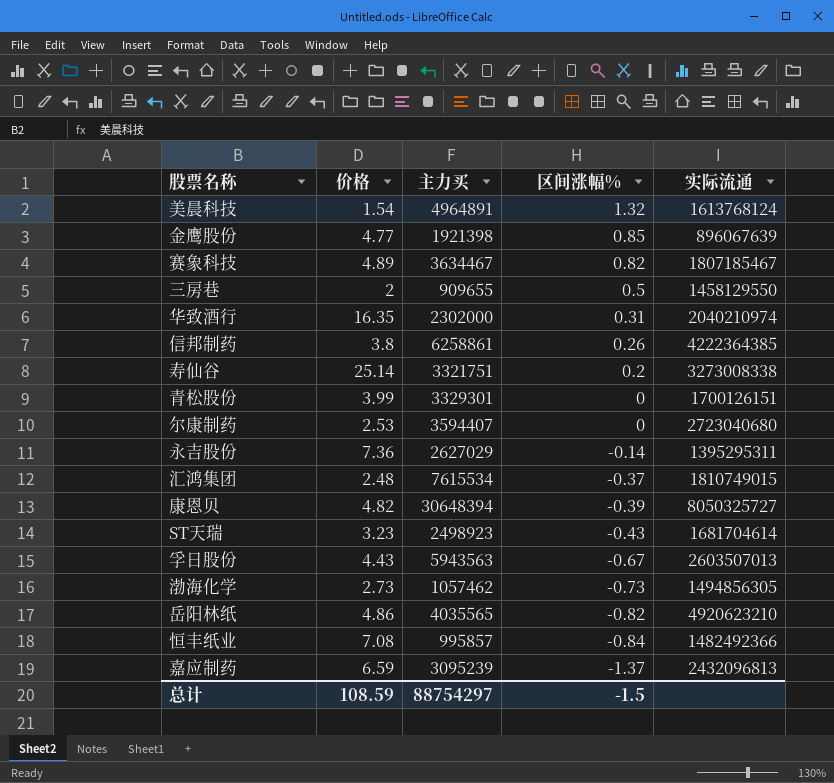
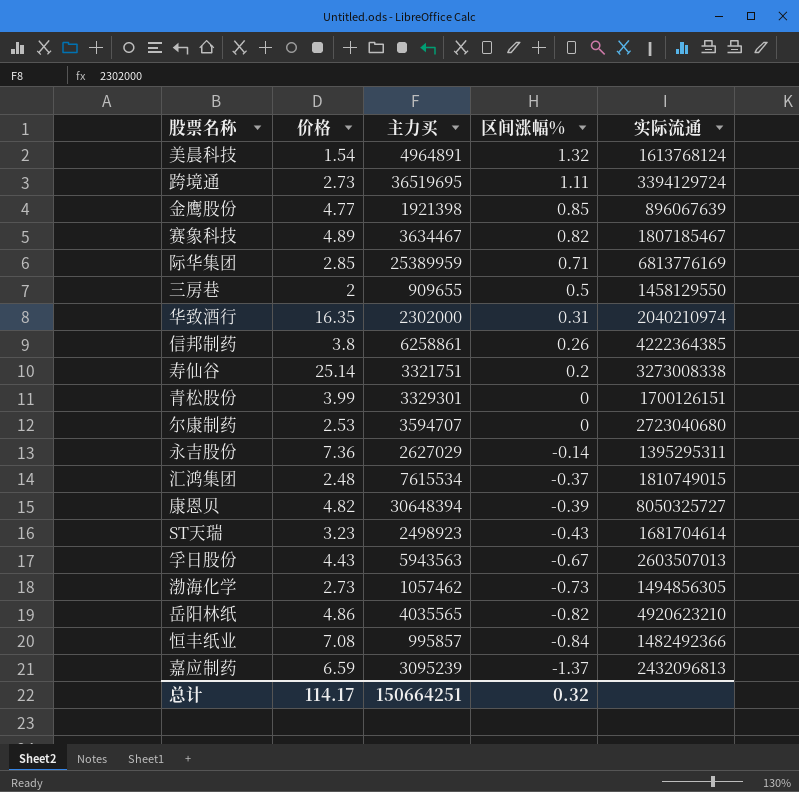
row 跨境通: none -> 2.73 | 36519695 | 1.11 | 3394129724
row 际华集团: none -> 2.85 | 25389959 | 0.71 | 6813776169
尔康制药 | 主力买: 3594407 -> 3594707
总计 | 价格: 108.59 -> 114.17
总计 | 主力买: 88754297 -> 150664251
总计 | 区间涨幅%: -1.5 -> 0.32

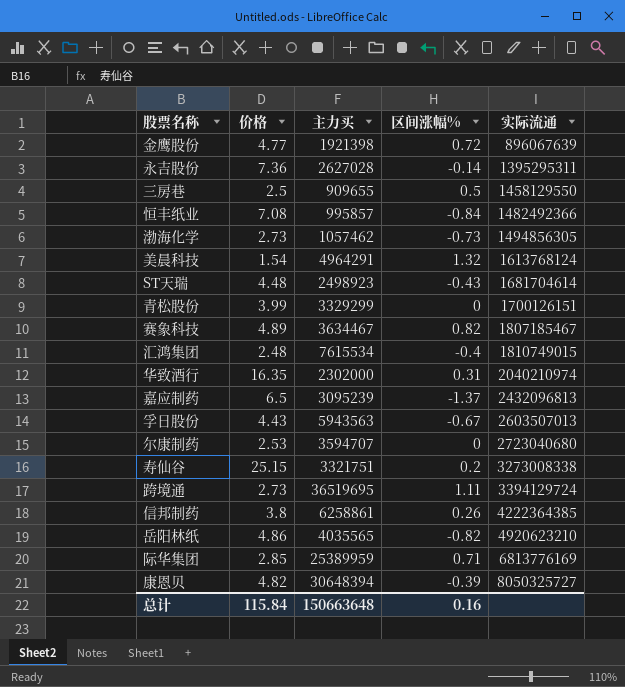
row order: 区间涨幅% descending -> 实际流通 ascending
金鹰股份 | 区间涨幅%: 0.85 -> 0.72
永吉股份 | 主力买: 2627029 -> 2627028
三房巷 | 价格: 2 -> 2.5
美晨科技 | 主力买: 4964891 -> 4964291
ST天瑞 | 价格: 3.23 -> 4.48
青松股份 | 主力买: 3329301 -> 3329299
汇鸿集团 | 区间涨幅%: -0.37 -> -0.4
嘉应制药 | 价格: 6.59 -> 6.5
寿仙谷 | 价格: 25.14 -> 25.15
总计 | 价格: 114.17 -> 115.84
总计 | 主力买: 150664251 -> 150663648
总计 | 区间涨幅%: 0.32 -> 0.16

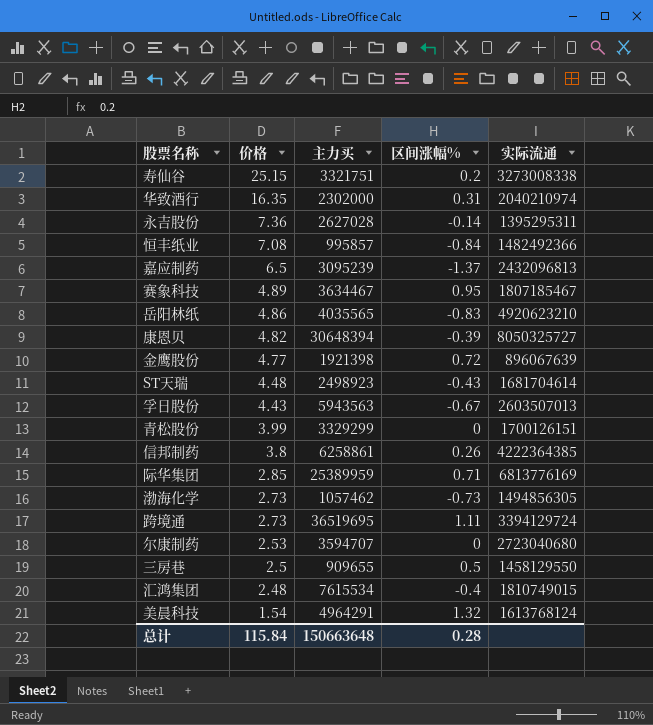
row order: 实际流通 ascending -> 价格 descending
赛象科技 | 区间涨幅%: 0.82 -> 0.95
岳阳林纸 | 区间涨幅%: -0.82 -> -0.83
总计 | 区间涨幅%: 0.16 -> 0.28

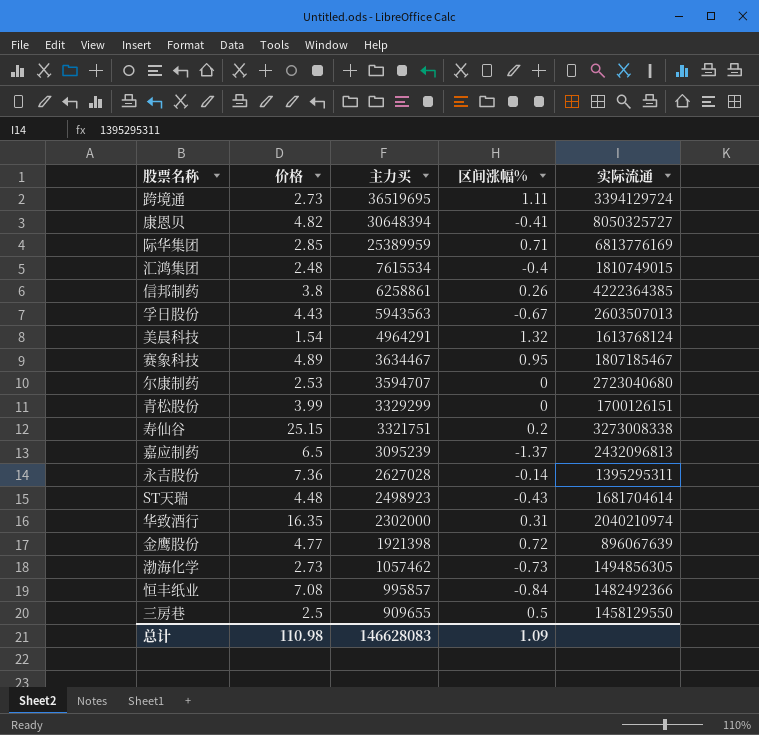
row order: 价格 descending -> 主力买 descending
row 岳阳林纸: 4.86 | 4035565 | -0.83 | 4920623210 -> none
康恩贝 | 区间涨幅%: -0.39 -> -0.41
总计 | 价格: 115.84 -> 110.98
总计 | 主力买: 150663648 -> 146628083
总计 | 区间涨幅%: 0.28 -> 1.09

